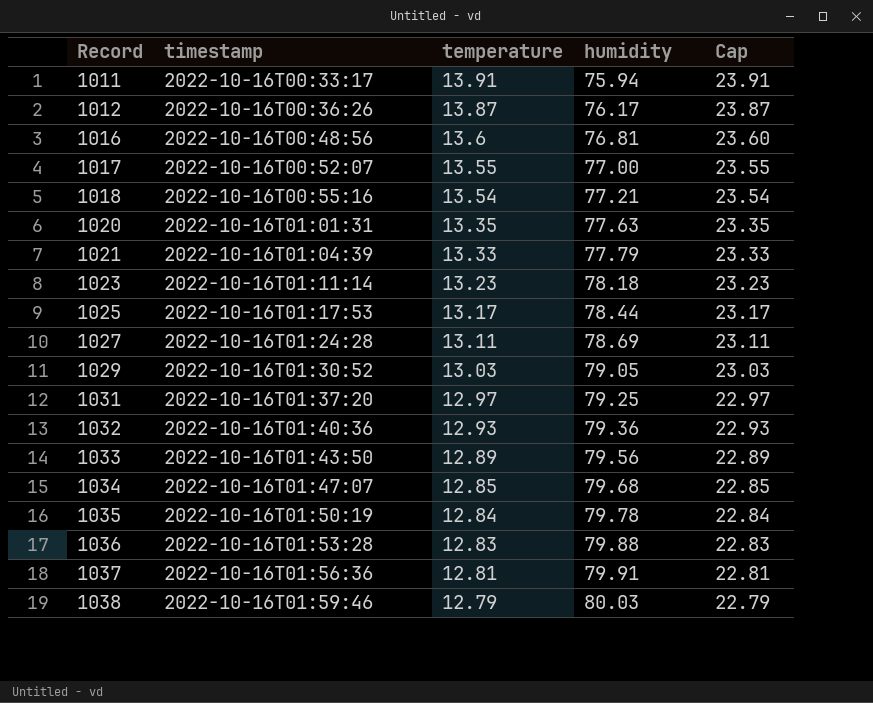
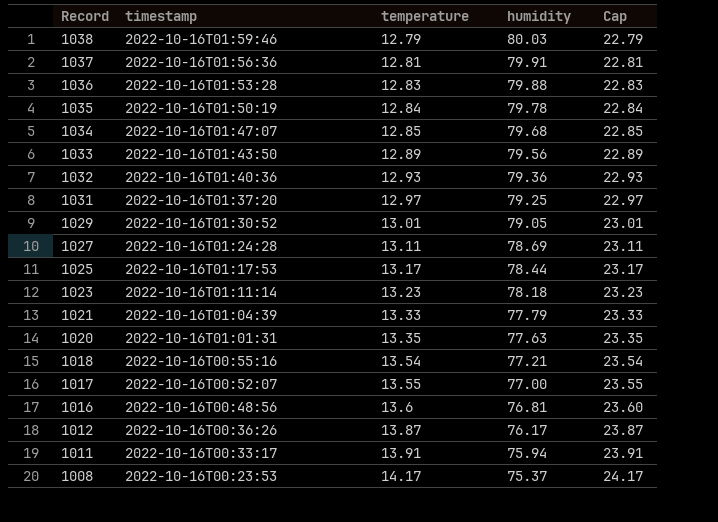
row order: Record ascending -> Record descending
1029 | temperature: 13.03 -> 13.01
1029 | Cap: 23.03 -> 23.01
row 1008: none -> 2022-10-16T00:23:53 | 14.17 | 75.37 | 24.17

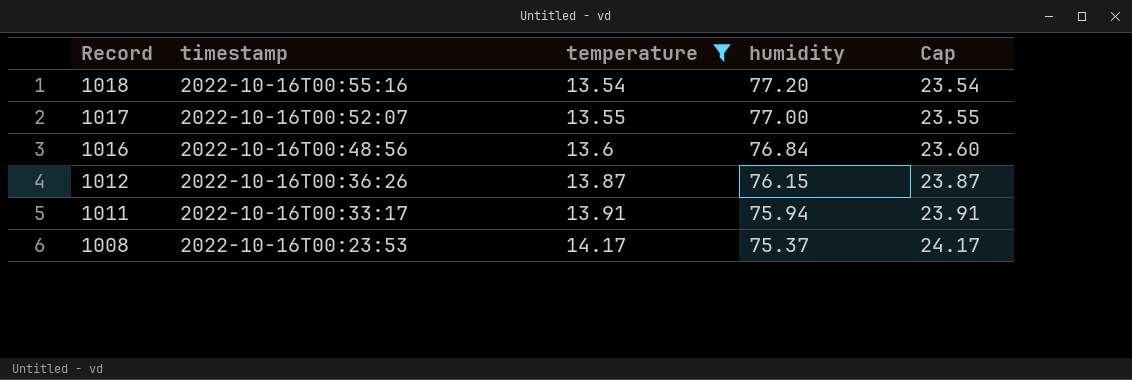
filter: none -> temperature >= 13.54
1018 | humidity: 77.21 -> 77.20
1016 | humidity: 76.81 -> 76.84
1012 | humidity: 76.17 -> 76.15

